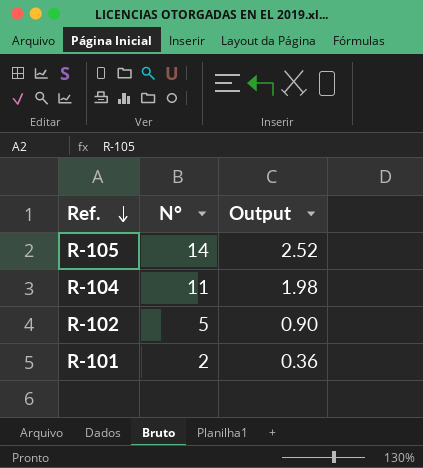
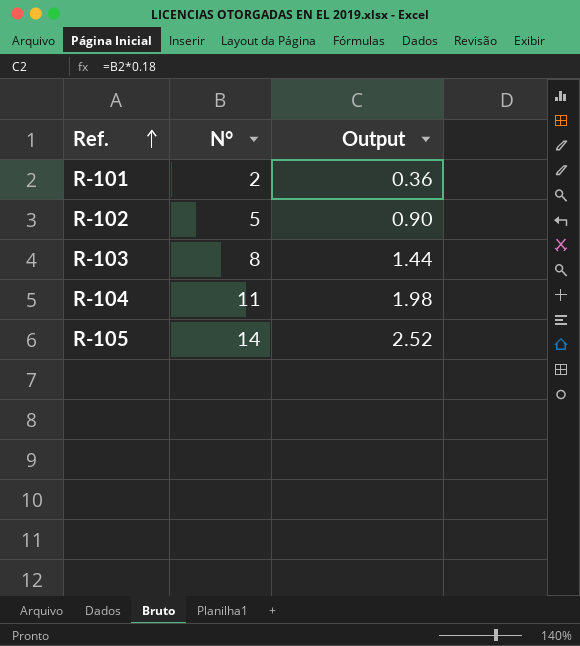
row order: Ref. descending -> Ref. ascending
row R-103: none -> 8 | 1.44

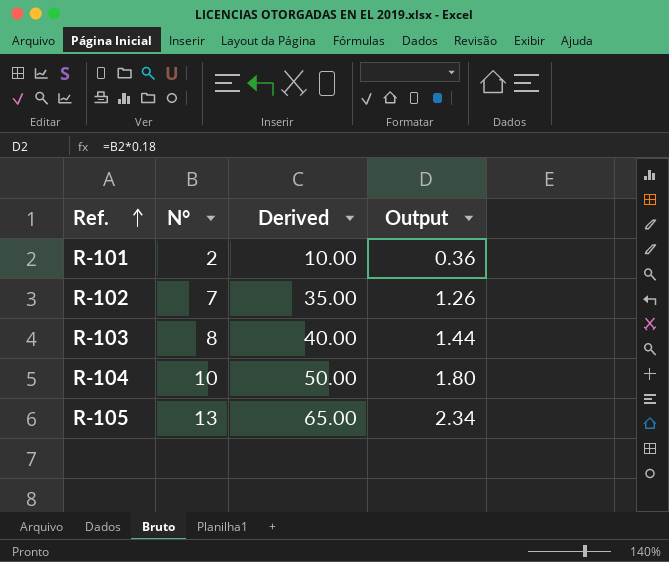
column Derived | formula: none -> [N°] * 5
R-102 | N°: 5 -> 7
R-102 | Output: 0.90 -> 1.26
R-104 | N°: 11 -> 10
R-104 | Output: 1.98 -> 1.80
R-105 | N°: 14 -> 13
R-105 | Output: 2.52 -> 2.34

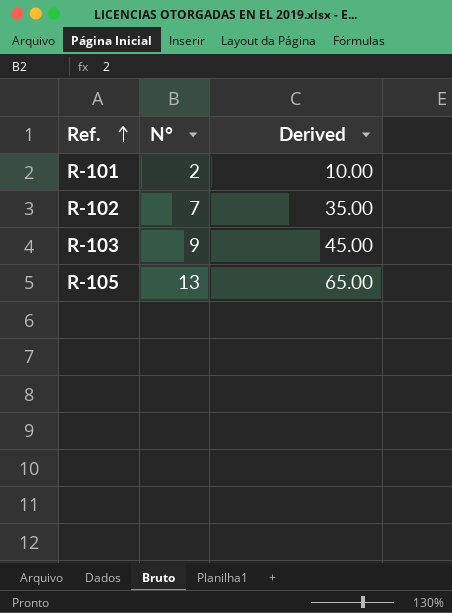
column Output | formula: [N°] * 0.18 -> none
row R-104: 10 | 50.00 | 1.80 -> none
R-103 | N°: 8 -> 9
R-103 | Derived: 40.00 -> 45.00

